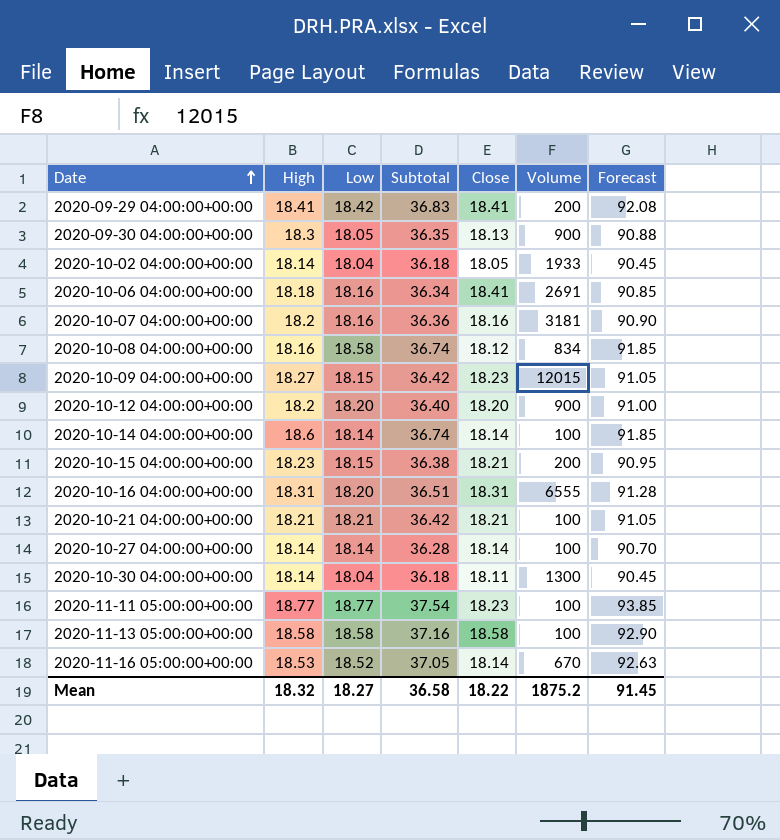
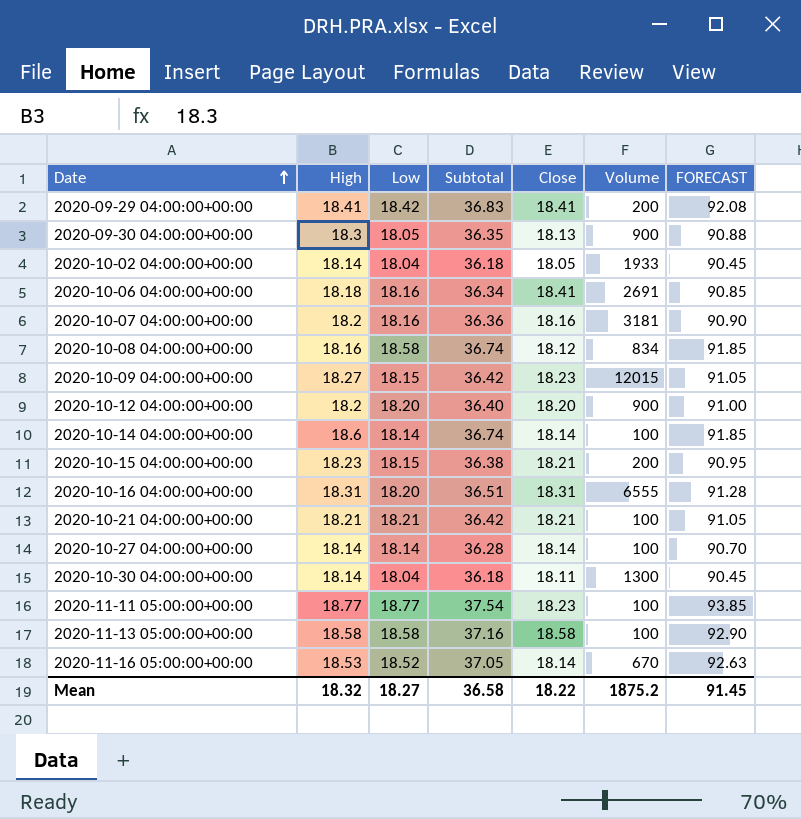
column name: Forecast -> FORECAST

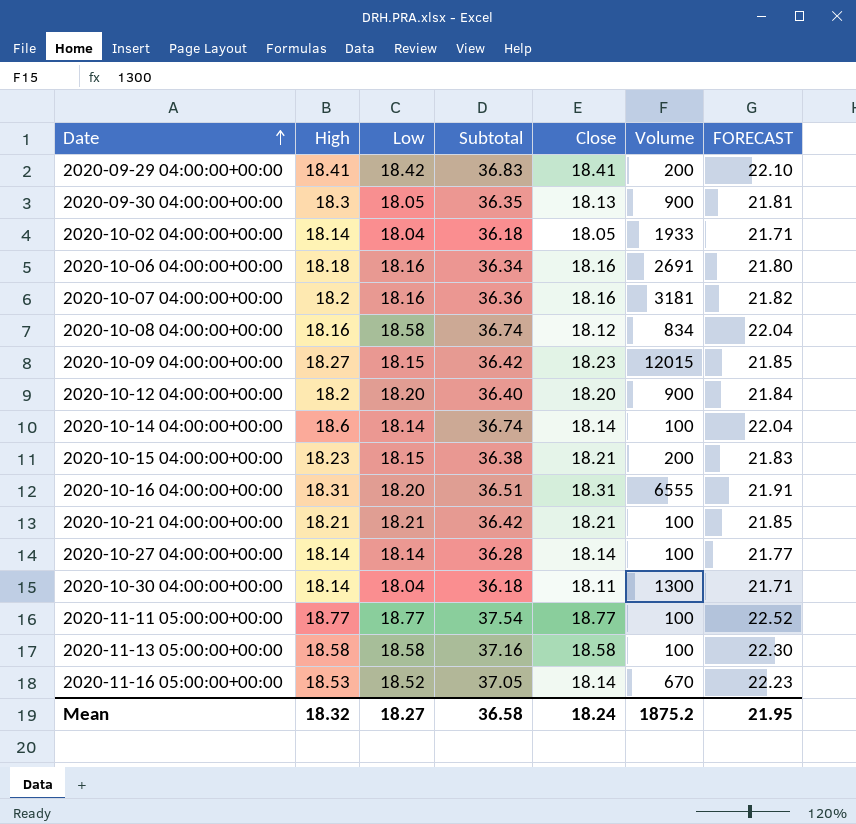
column FORECAST | formula: [Subtotal] * 2.5 -> [Subtotal] * 0.6
2020-10-06 04:00:00+00:00 | Close: 18.41 -> 18.16
2020-11-11 05:00:00+00:00 | Close: 18.23 -> 18.77
Mean | Close: 18.22 -> 18.24
Mean | FORECAST: 91.45 -> 21.95

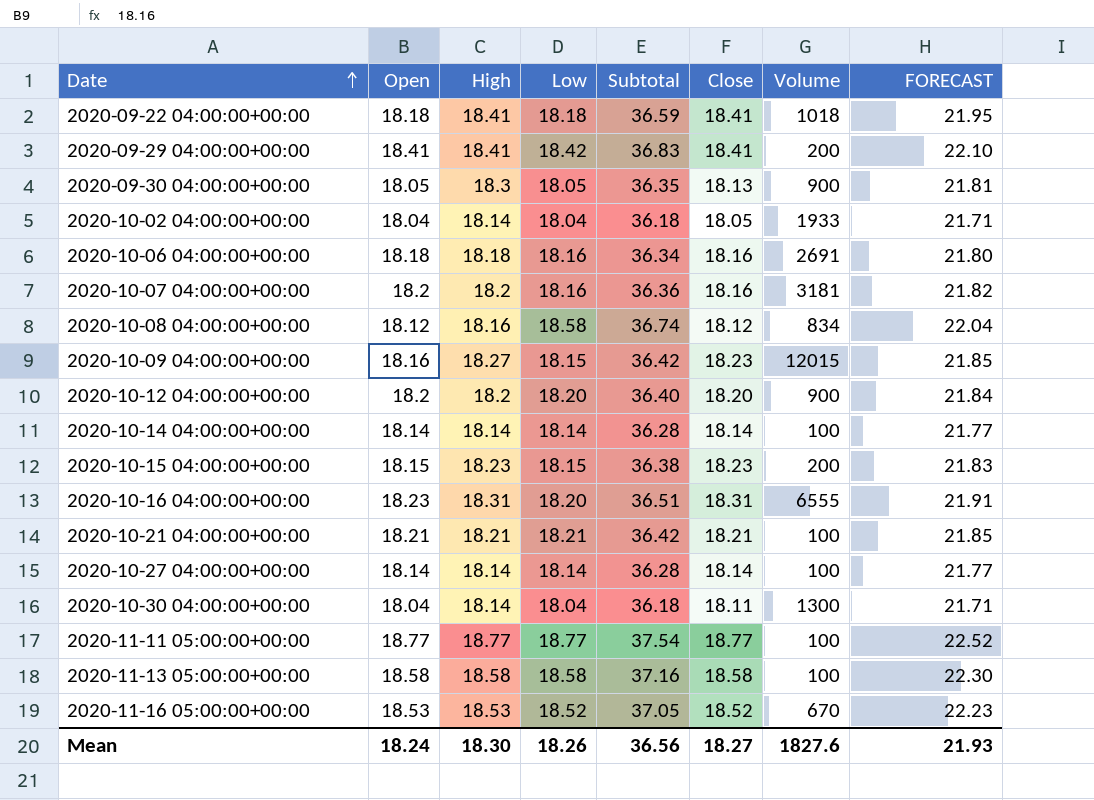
column Open | position: none -> 2
row 2020-09-22 04:00:00+00:00: none -> 18.18 | 18.41 | 18.18 | 36.59 | 18.41 | 1018 | 21.95
2020-10-14 04:00:00+00:00 | High: 18.6 -> 18.14
2020-10-14 04:00:00+00:00 | Subtotal: 36.74 -> 36.28
2020-10-14 04:00:00+00:00 | FORECAST: 22.04 -> 21.77
2020-10-15 04:00:00+00:00 | Close: 18.21 -> 18.23
2020-11-16 05:00:00+00:00 | Close: 18.14 -> 18.52
Mean | High: 18.32 -> 18.30
Mean | Low: 18.27 -> 18.26
Mean | Subtotal: 36.58 -> 36.56
Mean | Close: 18.24 -> 18.27
Mean | Volume: 1875.2 -> 1827.6
Mean | FORECAST: 21.95 -> 21.93

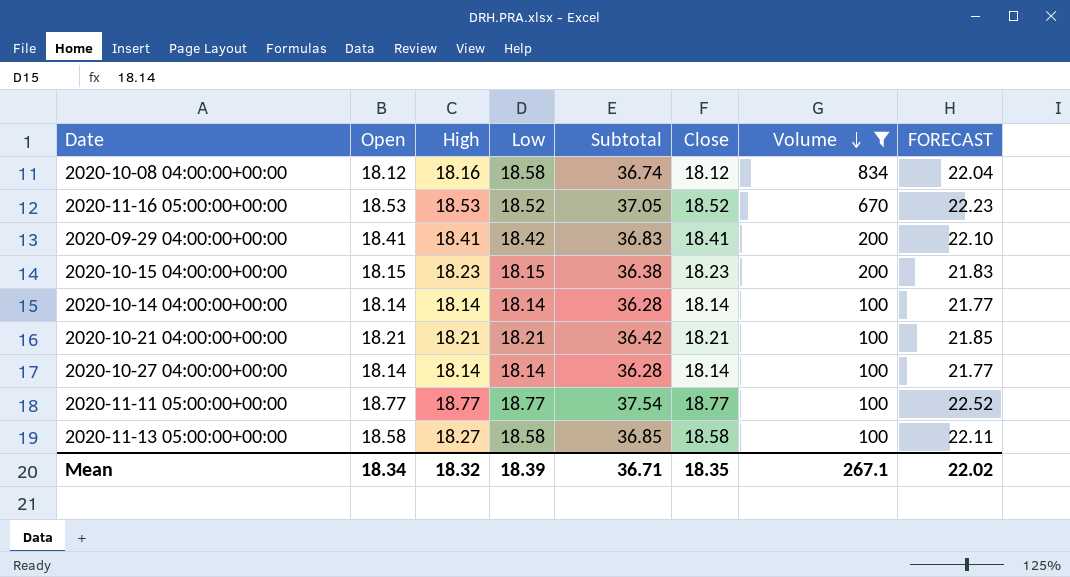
filter: none -> Volume <= 834
row order: Date ascending -> Volume descending
2020-11-13 05:00:00+00:00 | High: 18.58 -> 18.27
2020-11-13 05:00:00+00:00 | Subtotal: 37.16 -> 36.85
2020-11-13 05:00:00+00:00 | FORECAST: 22.30 -> 22.11
Mean | Open: 18.24 -> 18.34
Mean | High: 18.30 -> 18.32
Mean | Low: 18.26 -> 18.39
Mean | Subtotal: 36.56 -> 36.71
Mean | Close: 18.27 -> 18.35
Mean | Volume: 1827.6 -> 267.1
Mean | FORECAST: 21.93 -> 22.02

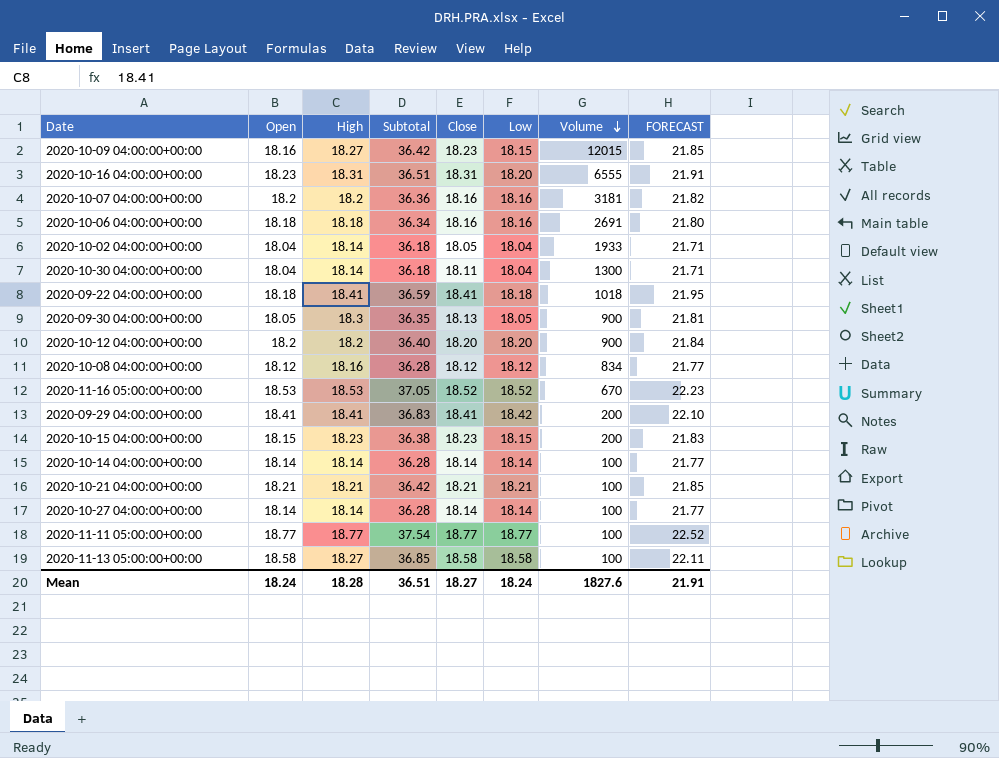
filter: Volume <= 834 -> none
column Low | position: 4 -> 6
2020-10-08 04:00:00+00:00 | Subtotal: 36.74 -> 36.28
2020-10-08 04:00:00+00:00 | Low: 18.58 -> 18.12
2020-10-08 04:00:00+00:00 | FORECAST: 22.04 -> 21.77
Mean | Open: 18.34 -> 18.24
Mean | High: 18.32 -> 18.28
Mean | Subtotal: 36.71 -> 36.51
Mean | Close: 18.35 -> 18.27
Mean | Low: 18.39 -> 18.24
Mean | Volume: 267.1 -> 1827.6
Mean | FORECAST: 22.02 -> 21.91

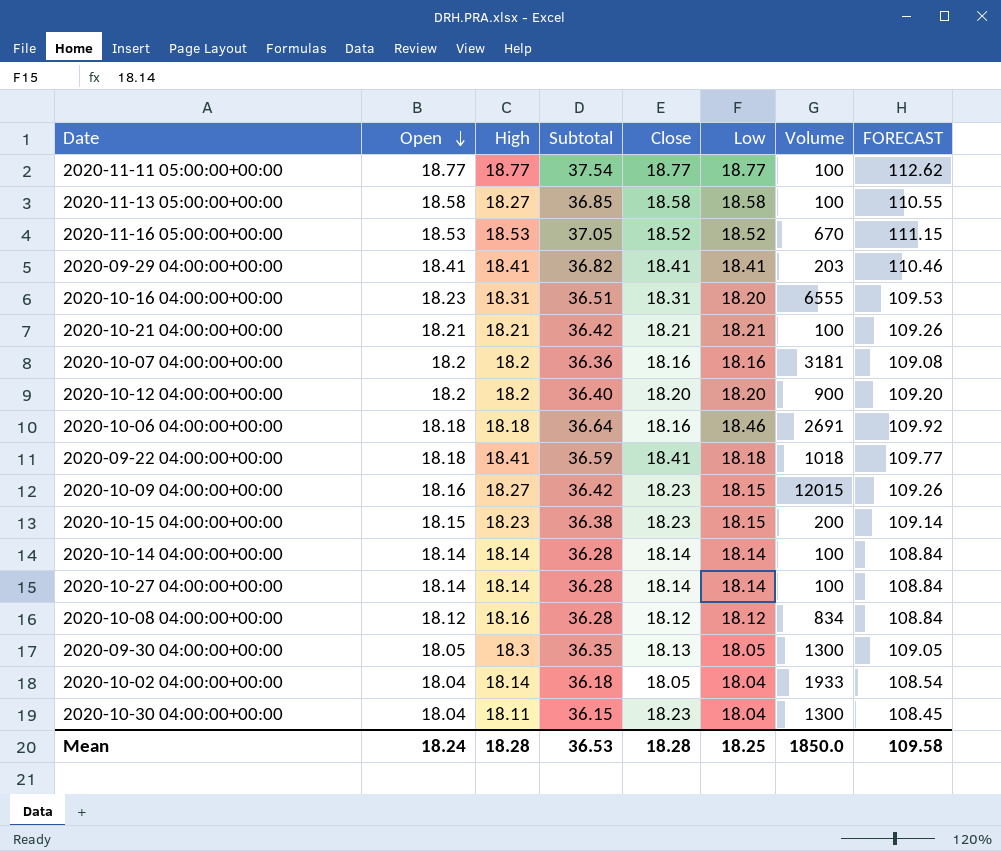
row order: Volume descending -> Open descending
column FORECAST | formula: [Subtotal] * 0.6 -> [Subtotal] * 3
2020-09-29 04:00:00+00:00 | Subtotal: 36.83 -> 36.82
2020-09-29 04:00:00+00:00 | Low: 18.42 -> 18.41
2020-09-29 04:00:00+00:00 | Volume: 200 -> 203
2020-10-06 04:00:00+00:00 | Subtotal: 36.34 -> 36.64
2020-10-06 04:00:00+00:00 | Low: 18.16 -> 18.46
2020-09-30 04:00:00+00:00 | Volume: 900 -> 1300
2020-10-30 04:00:00+00:00 | High: 18.14 -> 18.11
2020-10-30 04:00:00+00:00 | Subtotal: 36.18 -> 36.15
2020-10-30 04:00:00+00:00 | Close: 18.11 -> 18.23
Mean | Subtotal: 36.51 -> 36.53
Mean | Close: 18.27 -> 18.28
Mean | Low: 18.24 -> 18.25
Mean | Volume: 1827.6 -> 1850.0
Mean | FORECAST: 21.91 -> 109.58

